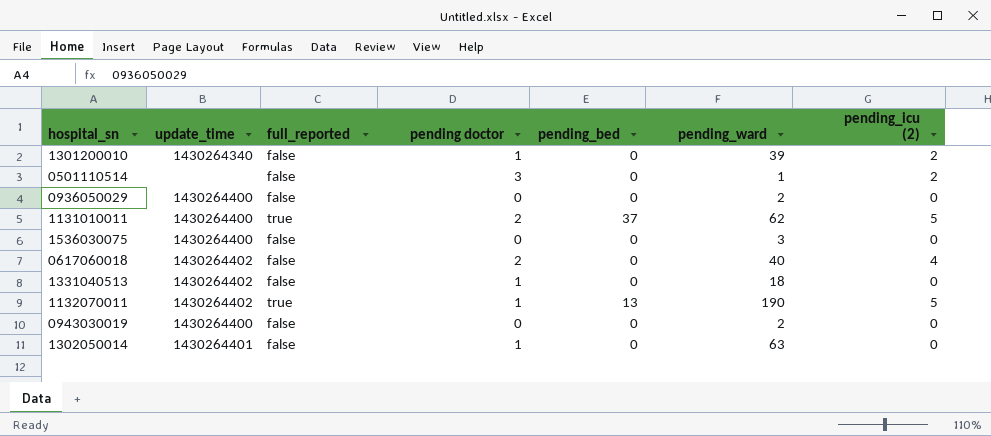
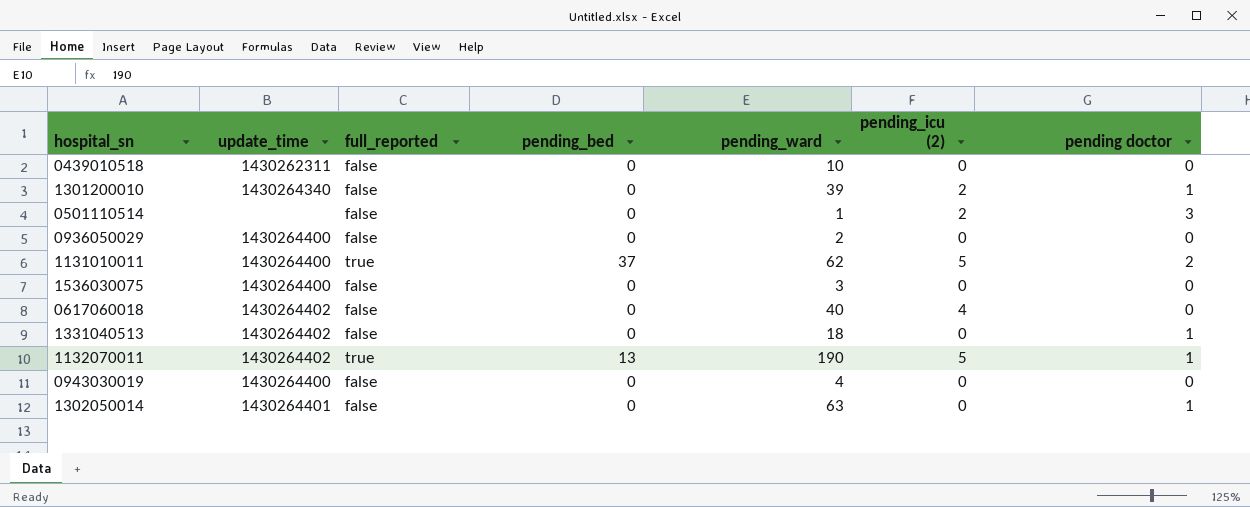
column pending doctor | position: 4 -> 7
row 0439010518: none -> 1430262311 | false | 0 | 10 | 0 | 0
0617060018 | pending doctor: 2 -> 0
0943030019 | pending_ward: 2 -> 4

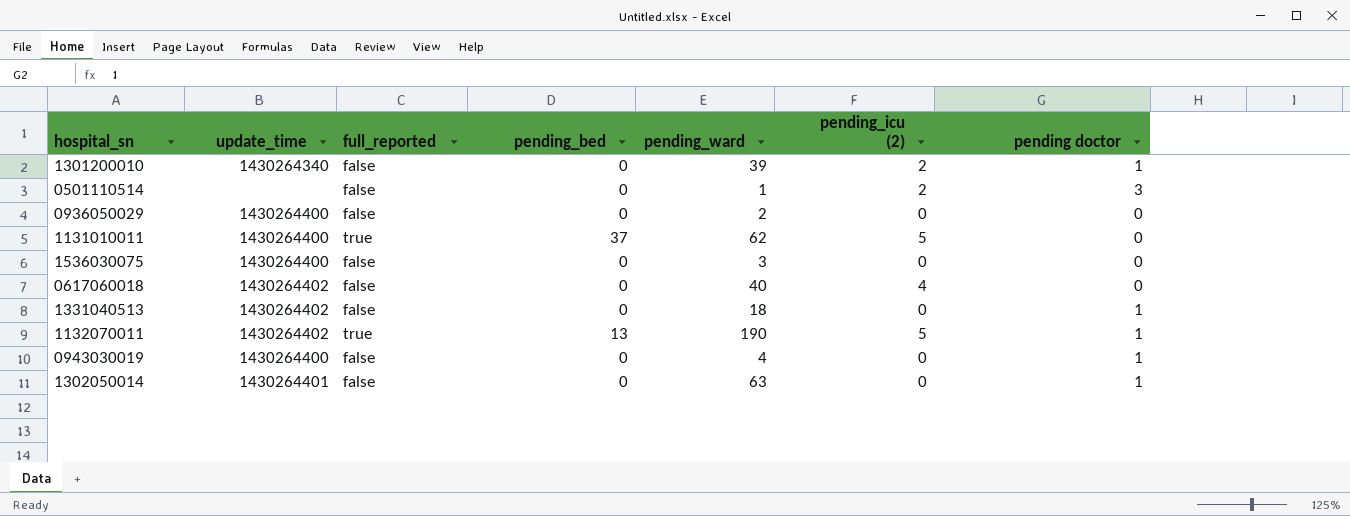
row 0439010518: 1430262311 | false | 0 | 10 | 0 | 0 -> none
1131010011 | pending doctor: 2 -> 0
0943030019 | pending doctor: 0 -> 1

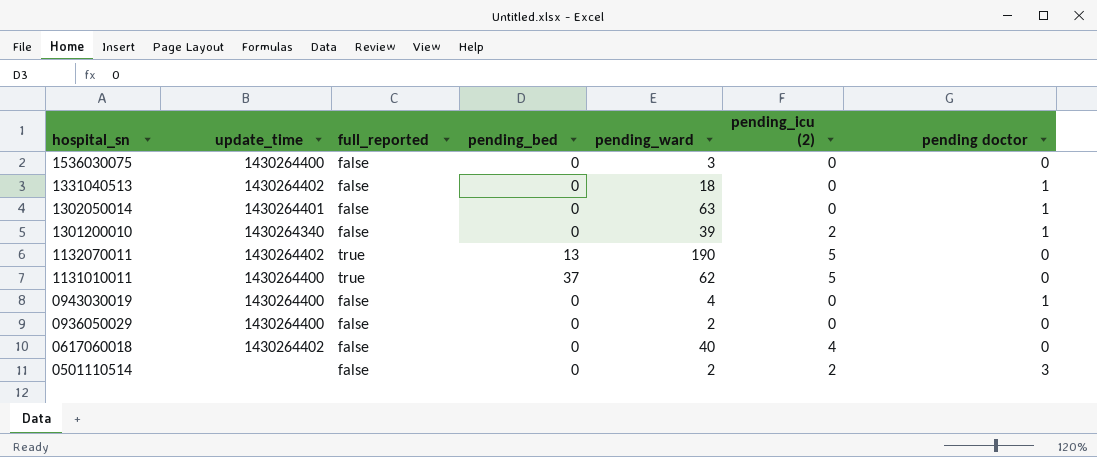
row order: none -> hospital_sn descending
1132070011 | pending doctor: 1 -> 0
0501110514 | pending_ward: 1 -> 2

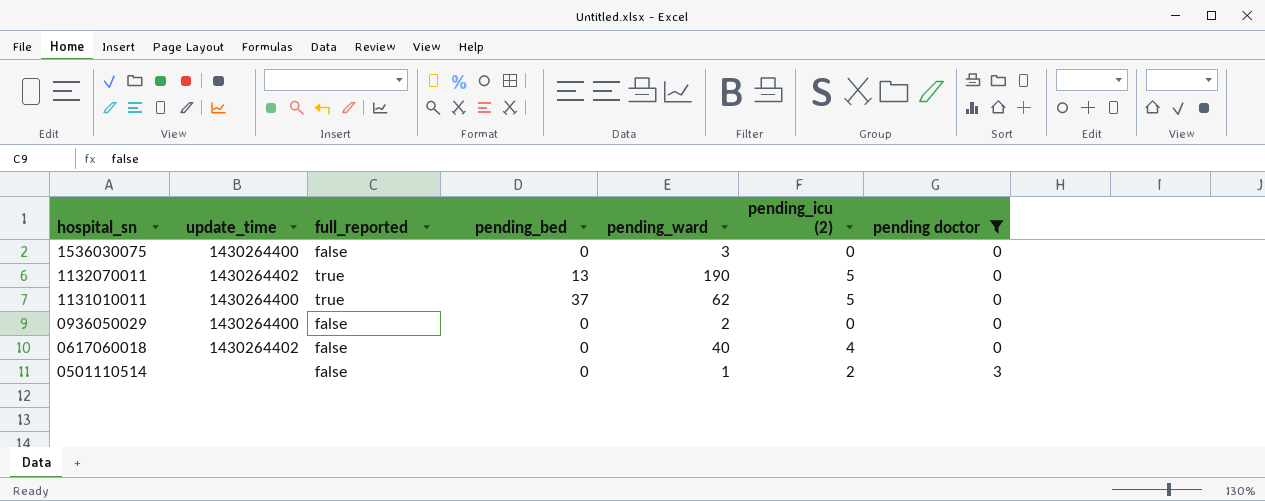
filter: none -> pending doctor != 1
0501110514 | pending_ward: 2 -> 1

